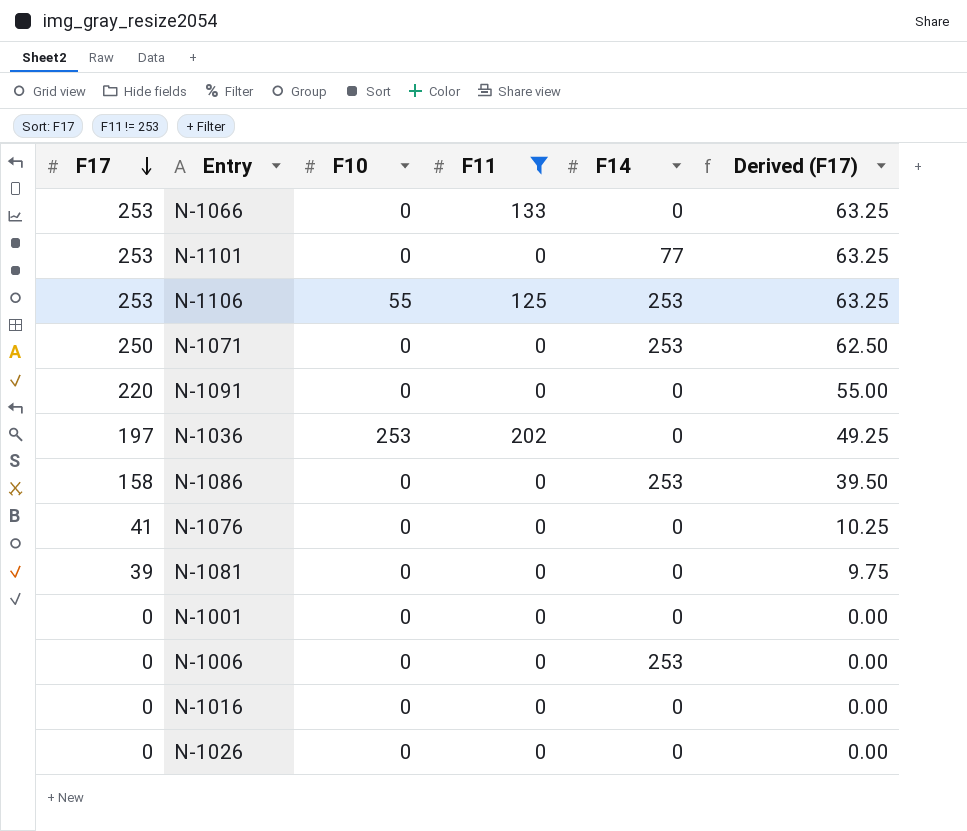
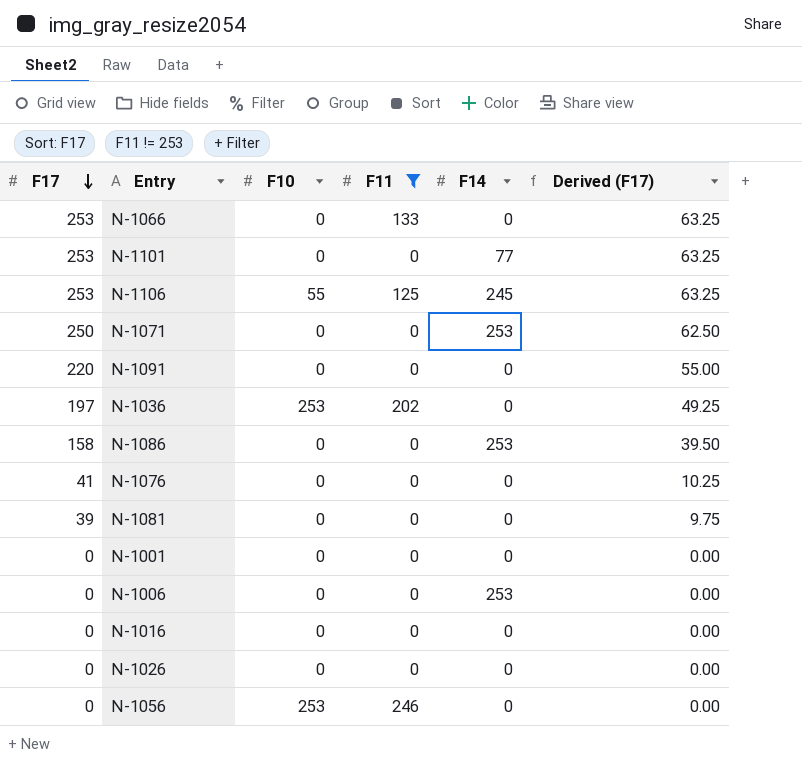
N-1106 | F14: 253 -> 245
row N-1056: none -> 0 | 253 | 246 | 0 | 0.00

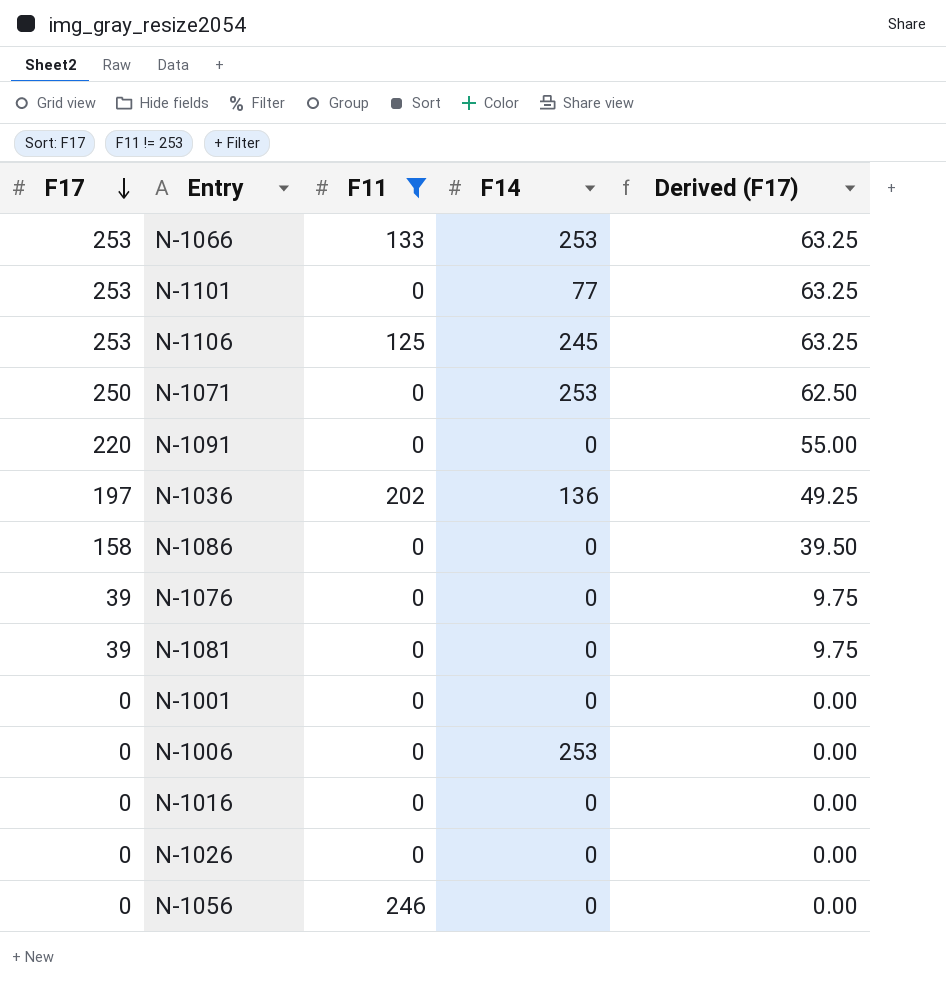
column F10 | position: 3 -> none
N-1066 | F14: 0 -> 253
N-1036 | F14: 0 -> 136
N-1086 | F14: 253 -> 0
N-1076 | F17: 41 -> 39
N-1076 | Derived (F17): 10.25 -> 9.75

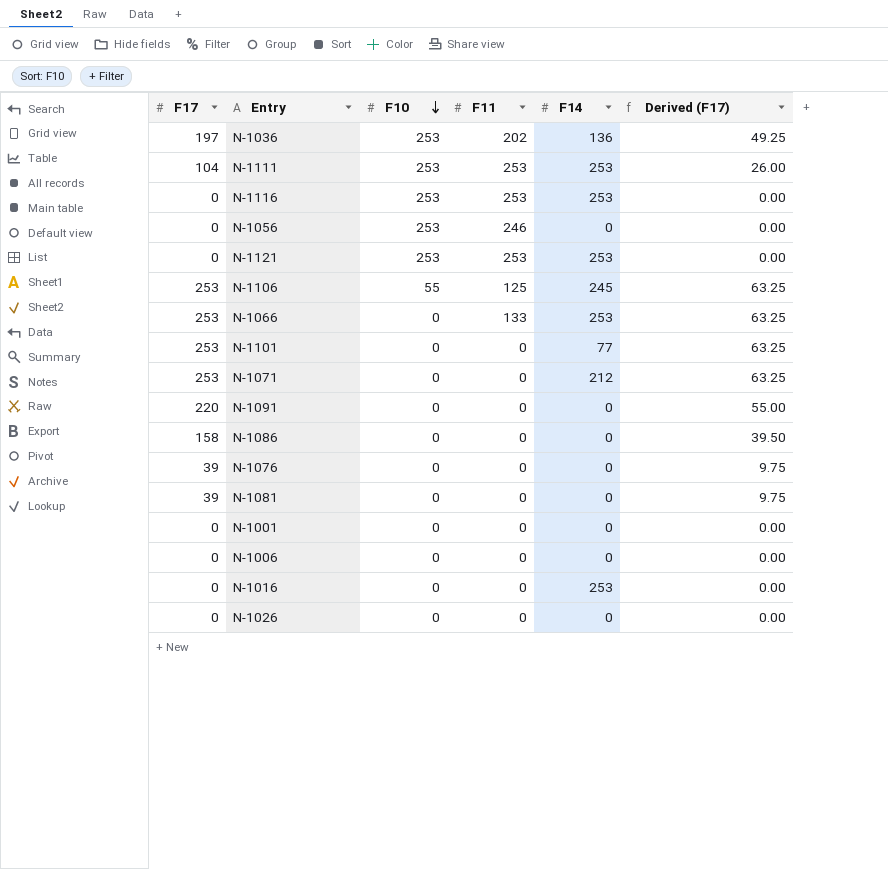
filter: F11 != 253 -> none
row order: F17 descending -> F10 descending
column F10 | position: none -> 3
N-1071 | F17: 250 -> 253
N-1071 | F14: 253 -> 212
N-1071 | Derived (F17): 62.50 -> 63.25
N-1006 | F14: 253 -> 0
N-1016 | F14: 0 -> 253

